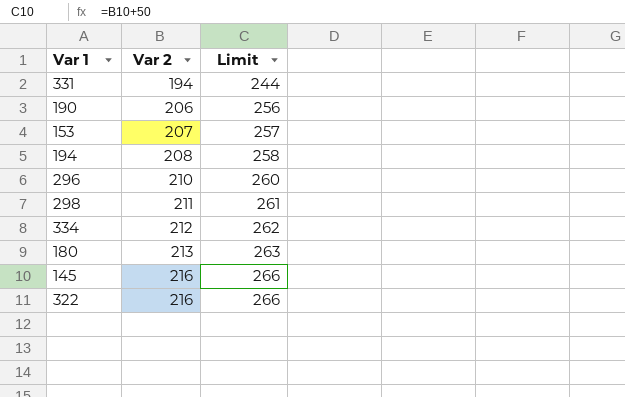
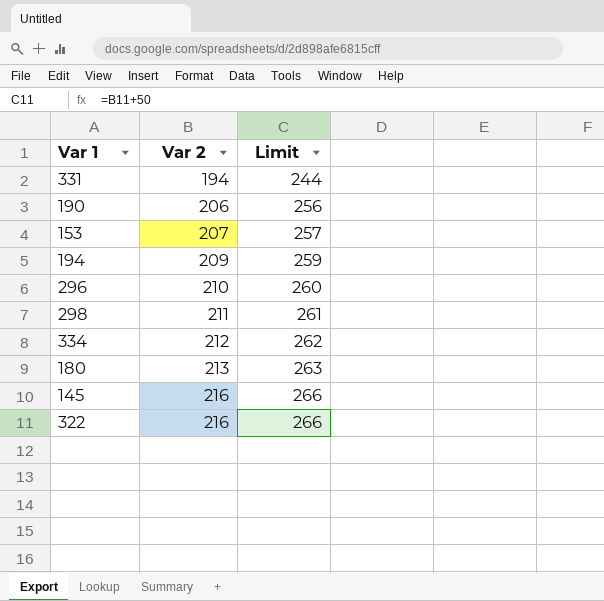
194 | Var 2: 208 -> 209
194 | Limit: 258 -> 259

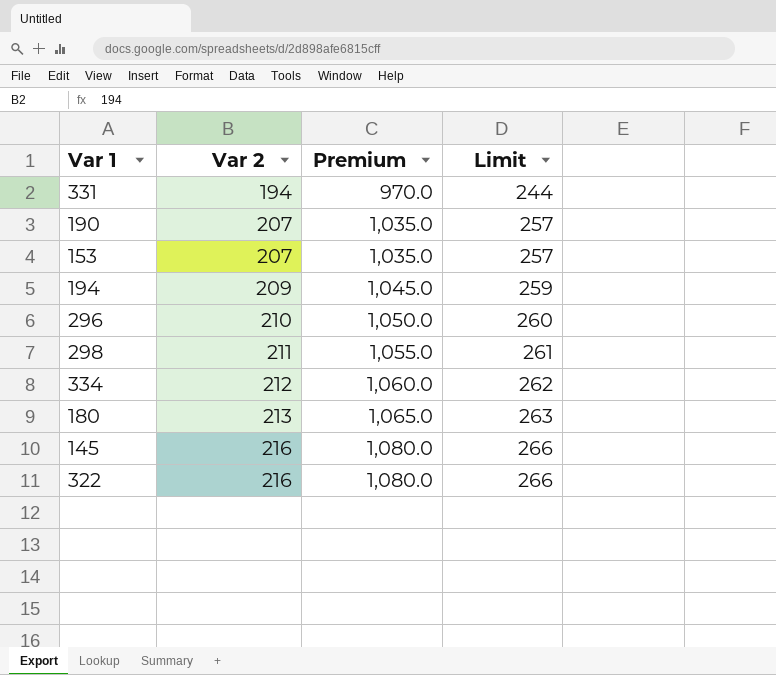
column Premium | formula: none -> [Var 2] * 5
190 | Var 2: 206 -> 207
190 | Limit: 256 -> 257

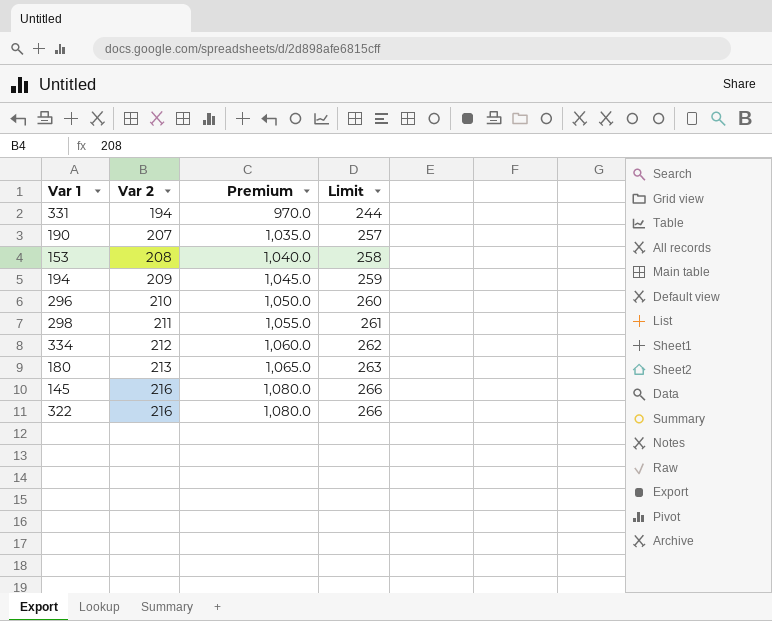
153 | Var 2: 207 -> 208
153 | Premium: 1,035.0 -> 1,040.0
153 | Limit: 257 -> 258

